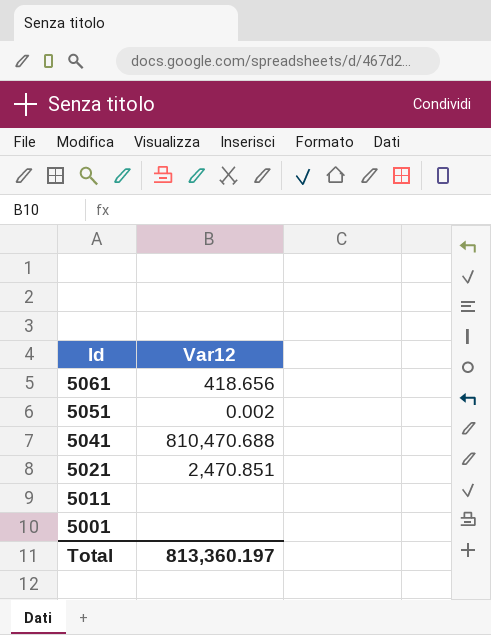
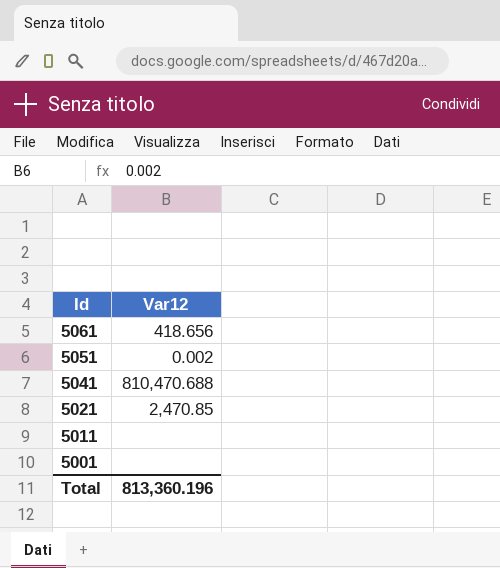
5021 | Var12: 2,470.851 -> 2,470.85
Total | Var12: 813,360.197 -> 813,360.196

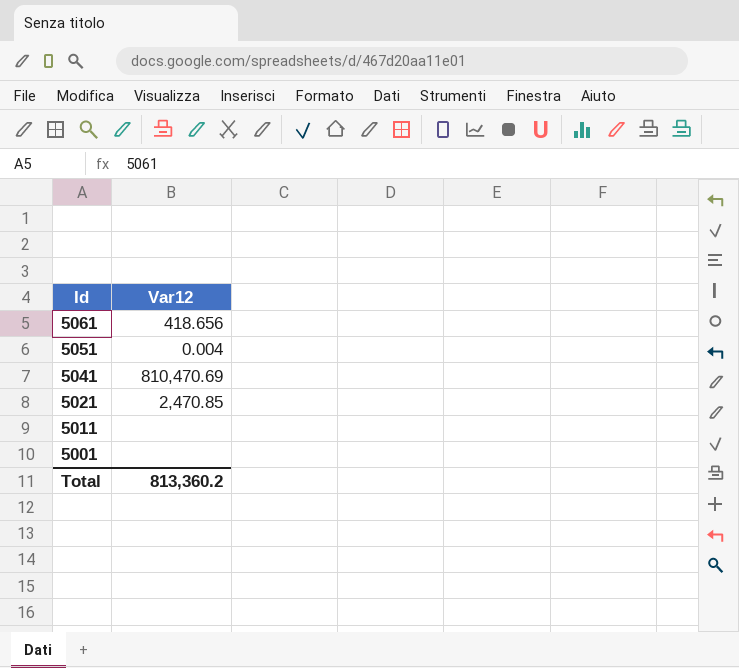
5051 | Var12: 0.002 -> 0.004
5041 | Var12: 810,470.688 -> 810,470.69
Total | Var12: 813,360.196 -> 813,360.2

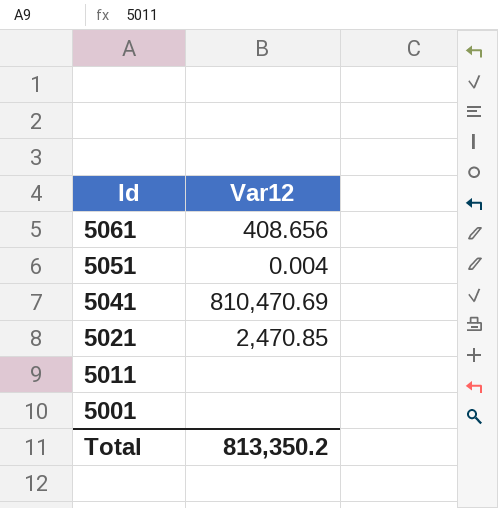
5061 | Var12: 418.656 -> 408.656
Total | Var12: 813,360.2 -> 813,350.2

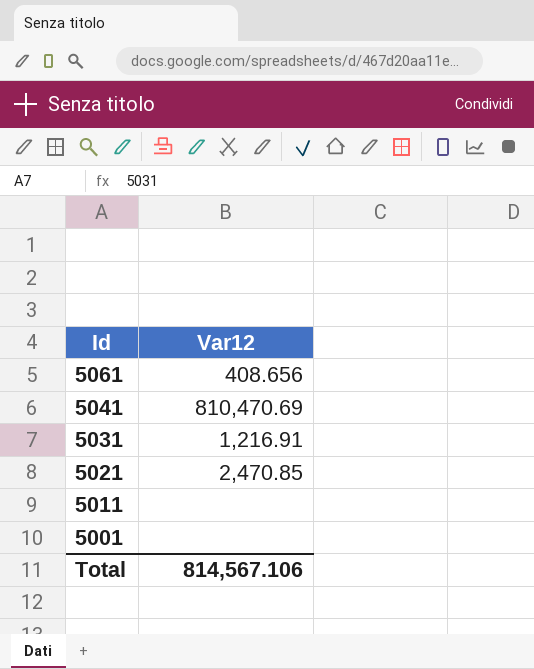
row 5051: 0.004 -> none
row 5031: none -> 1,216.91
Total | Var12: 813,350.2 -> 814,567.106

